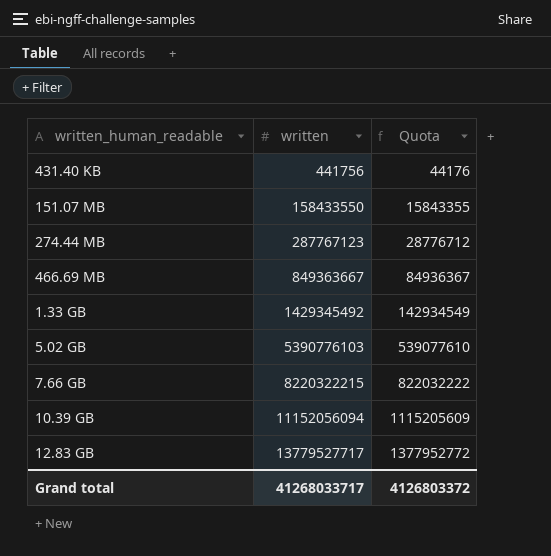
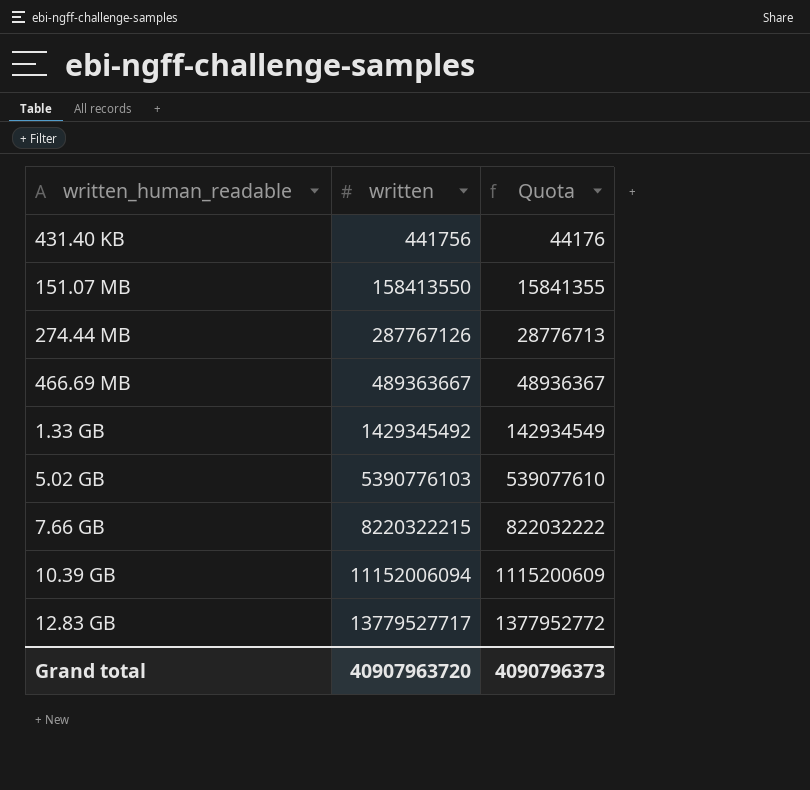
151.07 MB | written: 158433550 -> 158413550
151.07 MB | Quota: 15843355 -> 15841355
274.44 MB | written: 287767123 -> 287767126
274.44 MB | Quota: 28776712 -> 28776713
466.69 MB | written: 849363667 -> 489363667
466.69 MB | Quota: 84936367 -> 48936367
10.39 GB | written: 11152056094 -> 11152006094
10.39 GB | Quota: 1115205609 -> 1115200609
Grand total | written: 41268033717 -> 40907963720
Grand total | Quota: 4126803372 -> 4090796373

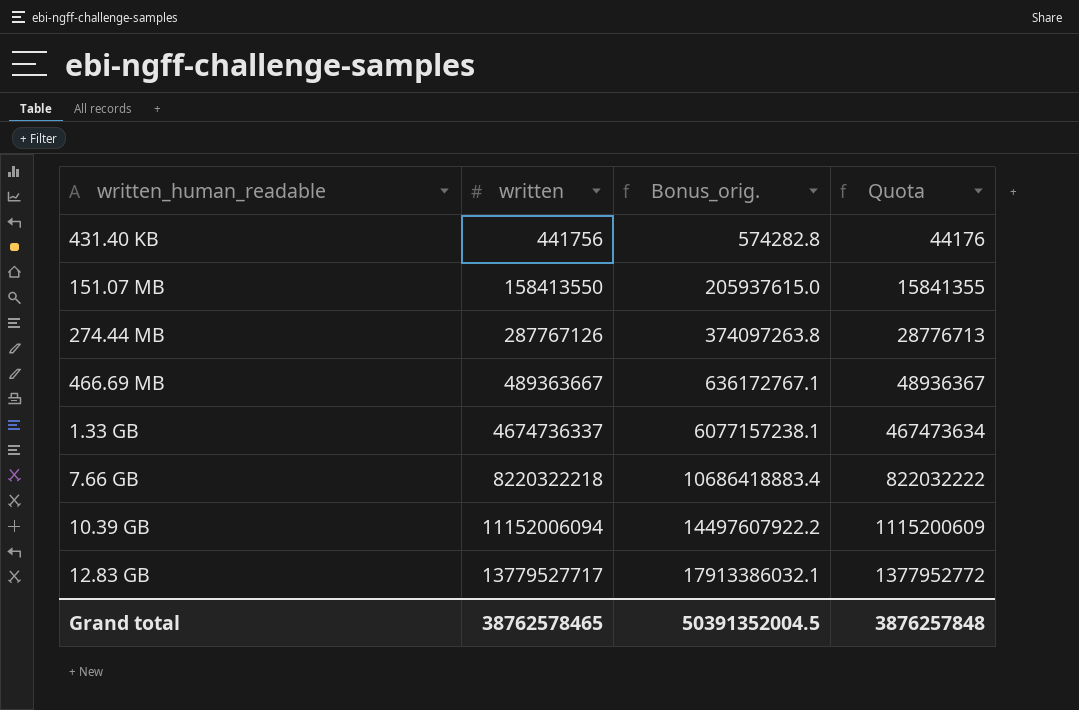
column Bonus_orig. | formula: none -> [written] * 1.3
row 5.02 GB: 5390776103 | 539077610 -> none
1.33 GB | written: 1429345492 -> 4674736337
1.33 GB | Quota: 142934549 -> 467473634
7.66 GB | written: 8220322215 -> 8220322218
Grand total | written: 40907963720 -> 38762578465
Grand total | Quota: 4090796373 -> 3876257848

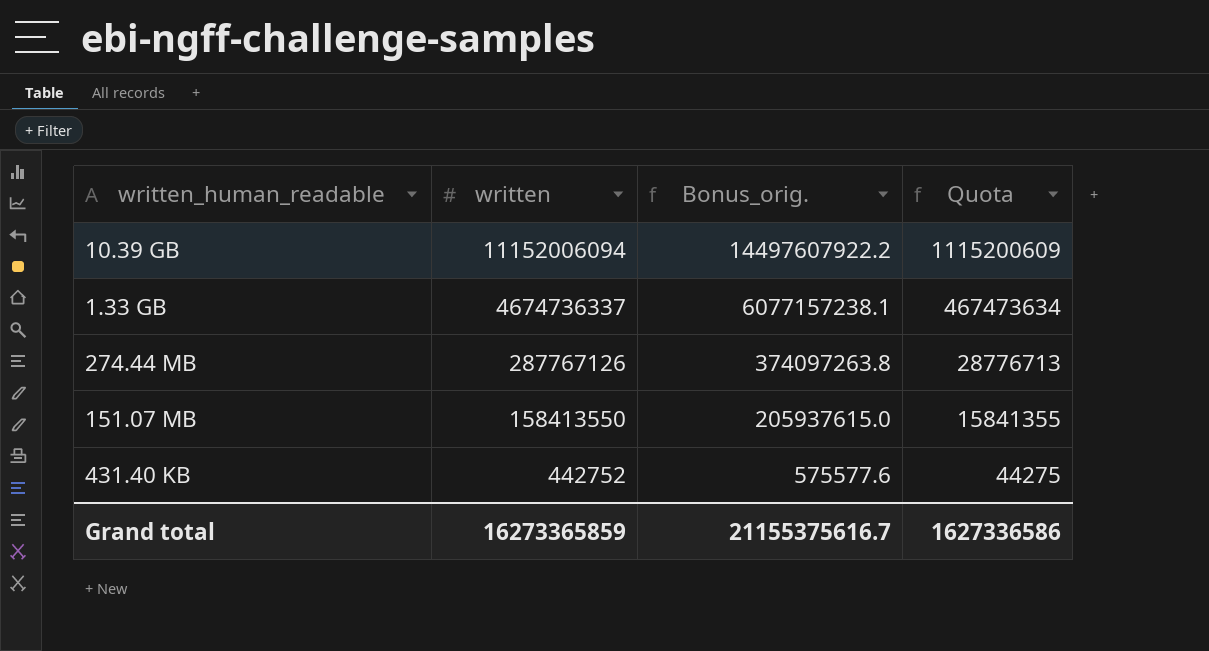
row order: written ascending -> written descending
row 466.69 MB: 489363667 | 636172767.1 | 48936367 -> none
row 7.66 GB: 8220322218 | 10686418883.4 | 822032222 -> none
row 12.83 GB: 13779527717 | 17913386032.1 | 1377952772 -> none
431.40 KB | written: 441756 -> 442752
431.40 KB | Bonus_orig.: 574282.8 -> 575577.6
431.40 KB | Quota: 44176 -> 44275
Grand total | written: 38762578465 -> 16273365859
Grand total | Bonus_orig.: 50391352004.5 -> 21155375616.7
Grand total | Quota: 3876257848 -> 1627336586

